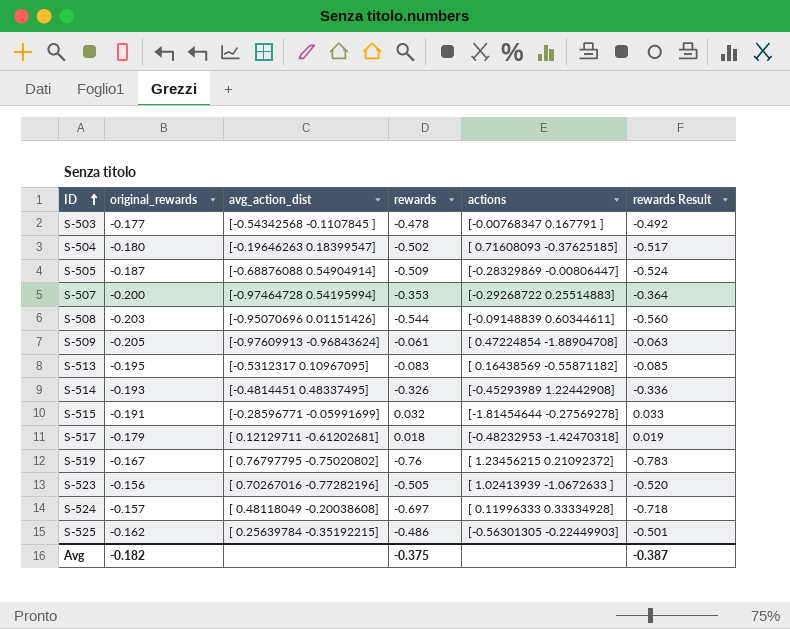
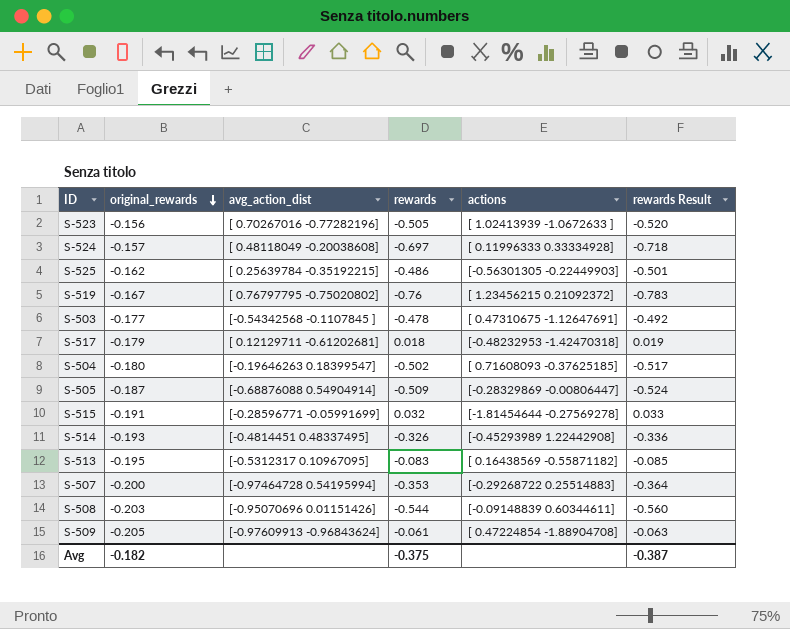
row order: ID ascending -> original_rewards descending
S-503 | actions: [-0.00768347 0.167791 ] -> [ 0.47310675 -1.12647691]

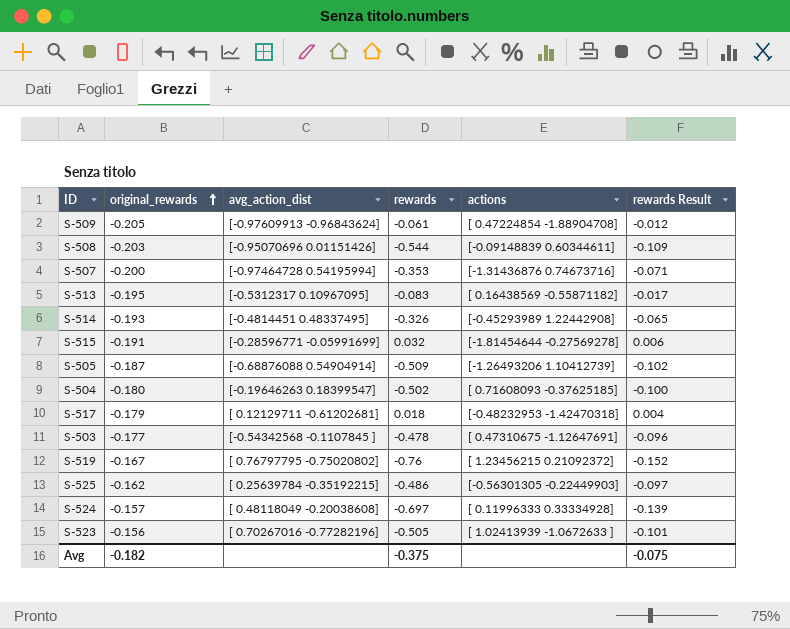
row order: original_rewards descending -> original_rewards ascending
column rewards Result | formula: [rewards] * 1.03 -> [rewards] * 0.2
S-507 | actions: [-0.29268722 0.25514883] -> [-1.31436876 0.74673716]
S-505 | actions: [-0.28329869 -0.00806447] -> [-1.26493206 1.10412739]
Avg | rewards Result: -0.387 -> -0.075

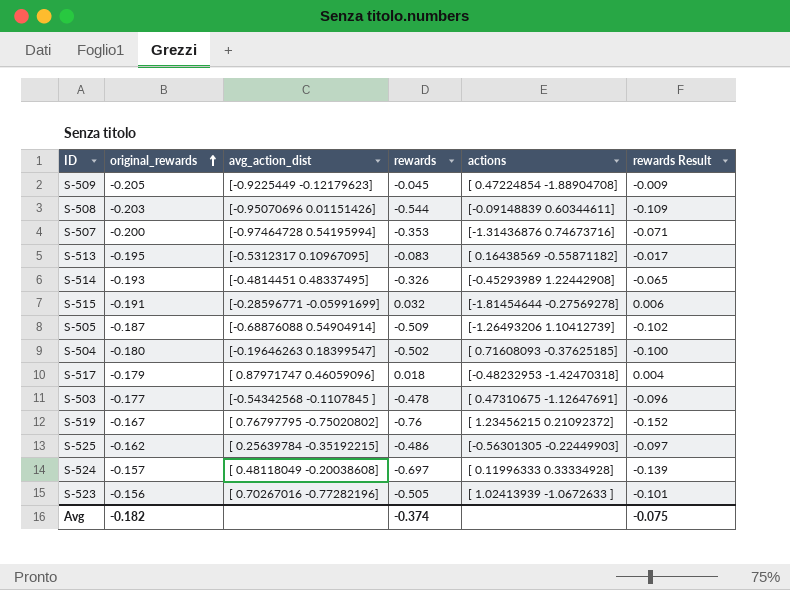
S-509 | avg_action_dist: [-0.97609913 -0.96843624] -> [-0.9225449 -0.12179623]
S-509 | rewards: -0.061 -> -0.045
S-509 | rewards Result: -0.012 -> -0.009
S-517 | avg_action_dist: [ 0.12129711 -0.61202681] -> [ 0.87971747 0.46059096]
Avg | rewards: -0.375 -> -0.374

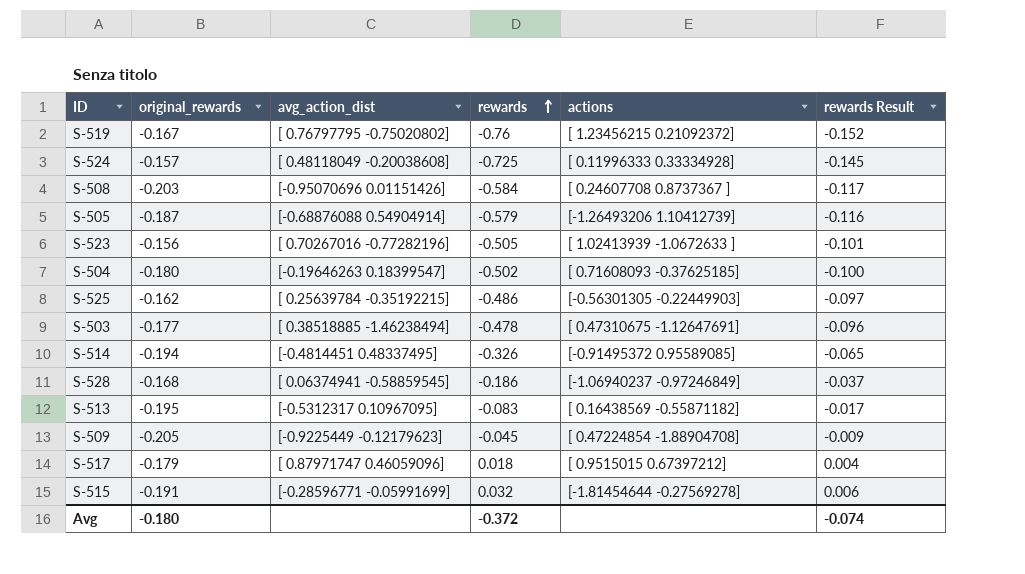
row order: original_rewards ascending -> rewards ascending
row S-507: -0.200 | [-0.97464728 0.54195994] | -0.353 | [-1.31436876 0.74673716] | -0.071 -> none
S-524 | rewards: -0.697 -> -0.725
S-524 | rewards Result: -0.139 -> -0.145
S-508 | rewards: -0.544 -> -0.584
S-508 | actions: [-0.09148839 0.60344611] -> [ 0.24607708 0.8737367 ]
S-508 | rewards Result: -0.109 -> -0.117
S-505 | rewards: -0.509 -> -0.579
S-505 | rewards Result: -0.102 -> -0.116
S-503 | avg_action_dist: [-0.54342568 -0.1107845 ] -> [ 0.38518885 -1.46238494]
S-514 | original_rewards: -0.193 -> -0.194
S-514 | actions: [-0.45293989 1.22442908] -> [-0.91495372 0.95589085]
row S-528: none -> -0.168 | [ 0.06374941 -0.58859545] | -0.186 | [-1.06940237 -0.97246849] | -0.037
S-517 | actions: [-0.48232953 -1.42470318] -> [ 0.9515015 0.67397212]
Avg | original_rewards: -0.182 -> -0.180
Avg | rewards: -0.374 -> -0.372
Avg | rewards Result: -0.075 -> -0.074

